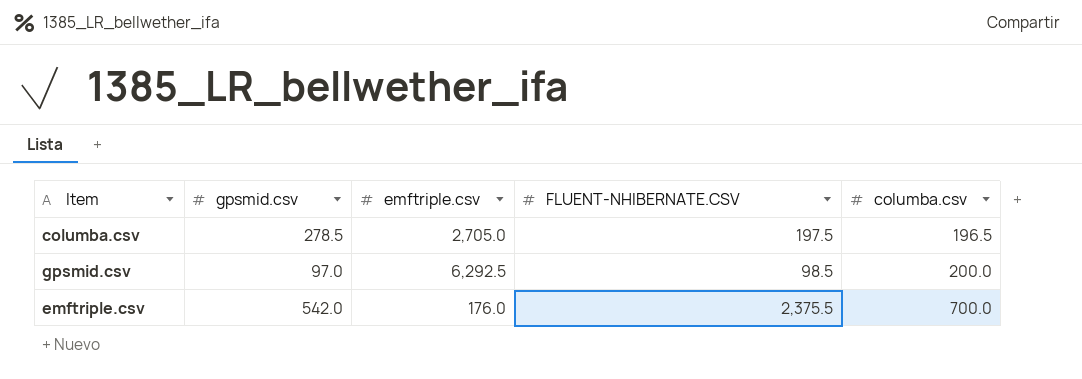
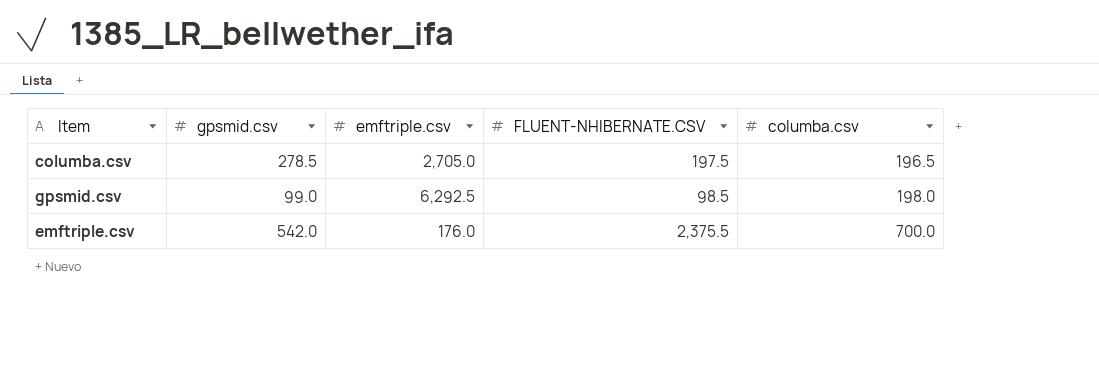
gpsmid.csv | gpsmid.csv: 97.0 -> 99.0
gpsmid.csv | columba.csv: 200.0 -> 198.0

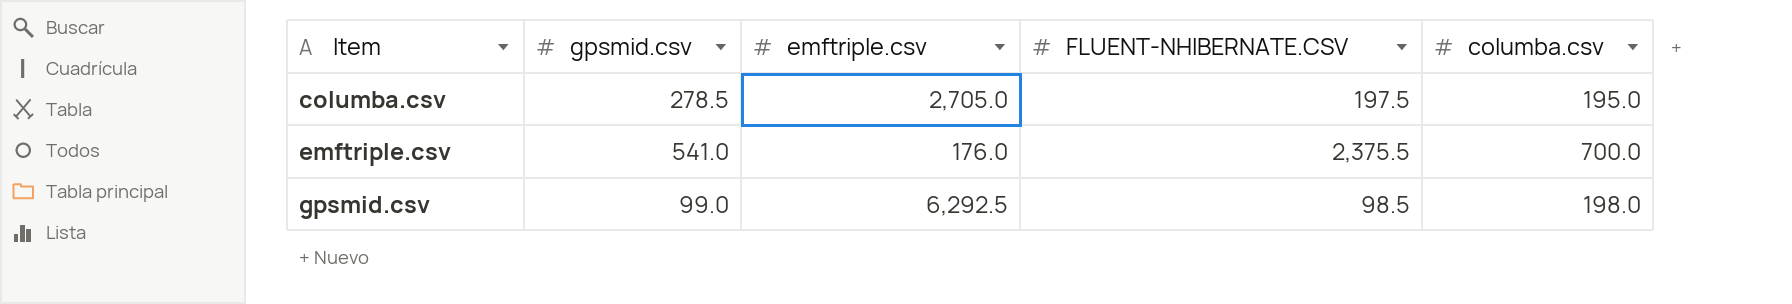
row order: columba.csv ascending -> Item ascending
columba.csv | columba.csv: 196.5 -> 195.0
emftriple.csv | gpsmid.csv: 542.0 -> 541.0

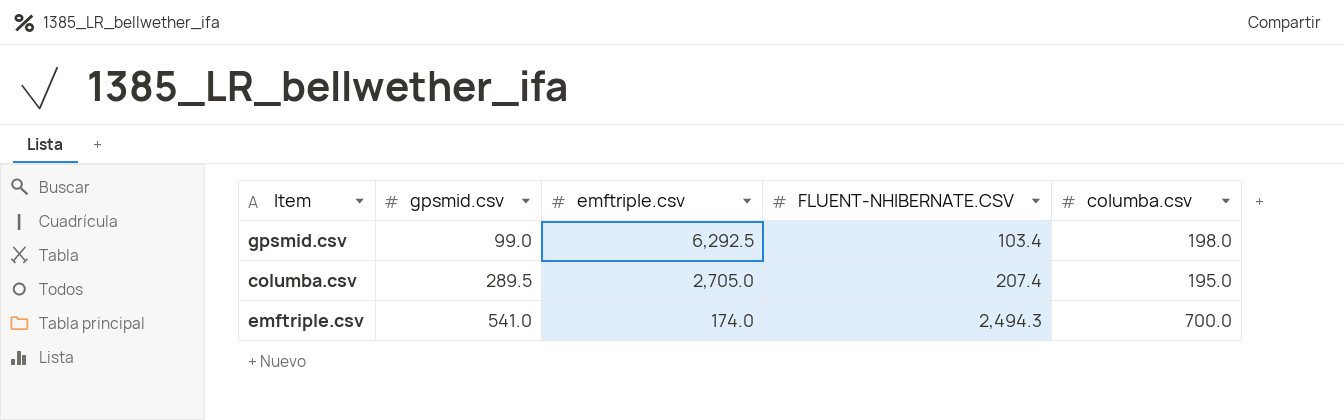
row order: Item ascending -> gpsmid.csv ascending
gpsmid.csv | FLUENT-NHIBERNATE.CSV: 98.5 -> 103.4
columba.csv | gpsmid.csv: 278.5 -> 289.5
columba.csv | FLUENT-NHIBERNATE.CSV: 197.5 -> 207.4
emftriple.csv | emftriple.csv: 176.0 -> 174.0
emftriple.csv | FLUENT-NHIBERNATE.CSV: 2,375.5 -> 2,494.3

